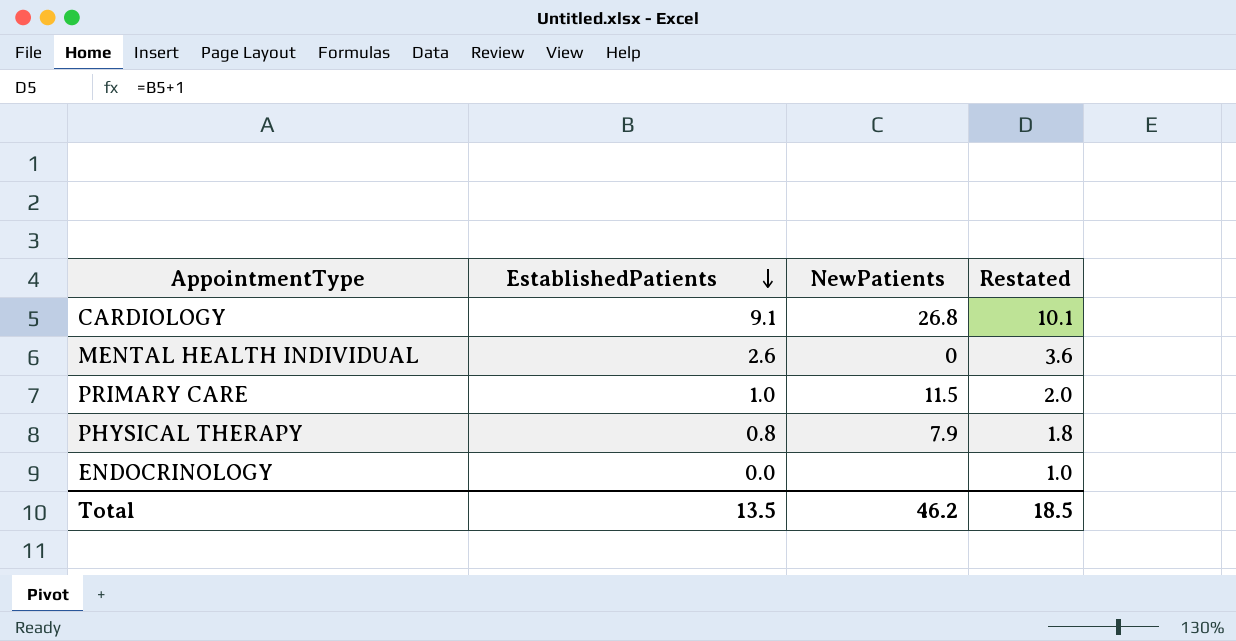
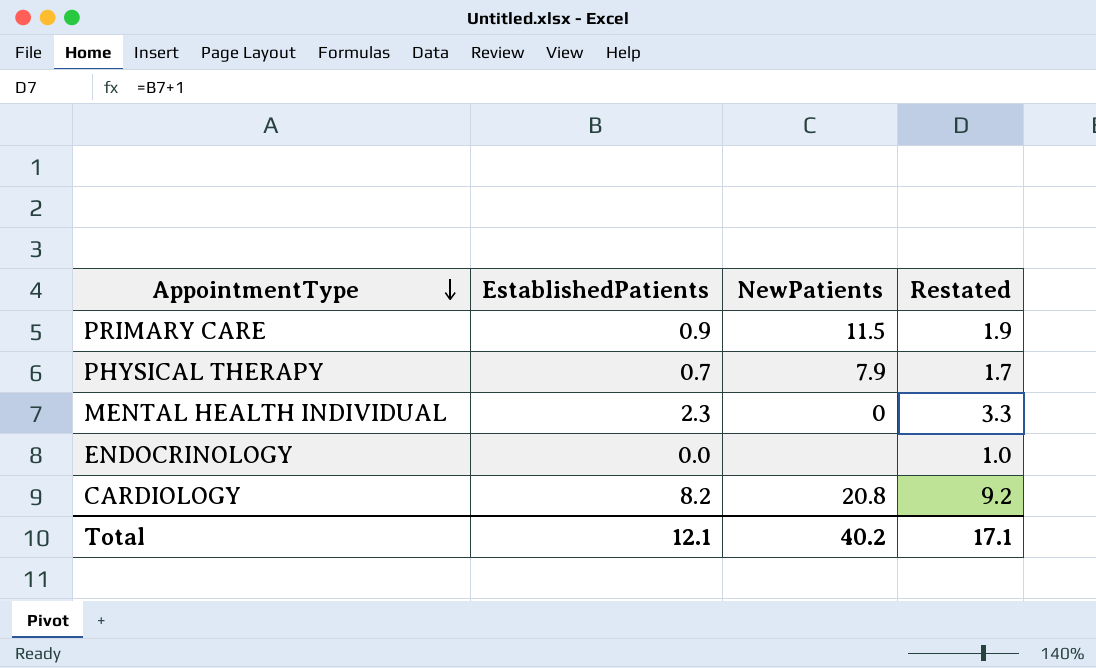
row order: EstablishedPatients descending -> AppointmentType descending
PRIMARY CARE | EstablishedPatients: 1.0 -> 0.9
PRIMARY CARE | Restated: 2.0 -> 1.9
PHYSICAL THERAPY | EstablishedPatients: 0.8 -> 0.7
PHYSICAL THERAPY | Restated: 1.8 -> 1.7
MENTAL HEALTH INDIVIDUAL | EstablishedPatients: 2.6 -> 2.3
MENTAL HEALTH INDIVIDUAL | Restated: 3.6 -> 3.3
CARDIOLOGY | EstablishedPatients: 9.1 -> 8.2
CARDIOLOGY | NewPatients: 26.8 -> 20.8
CARDIOLOGY | Restated: 10.1 -> 9.2
Total | EstablishedPatients: 13.5 -> 12.1
Total | NewPatients: 46.2 -> 40.2
Total | Restated: 18.5 -> 17.1

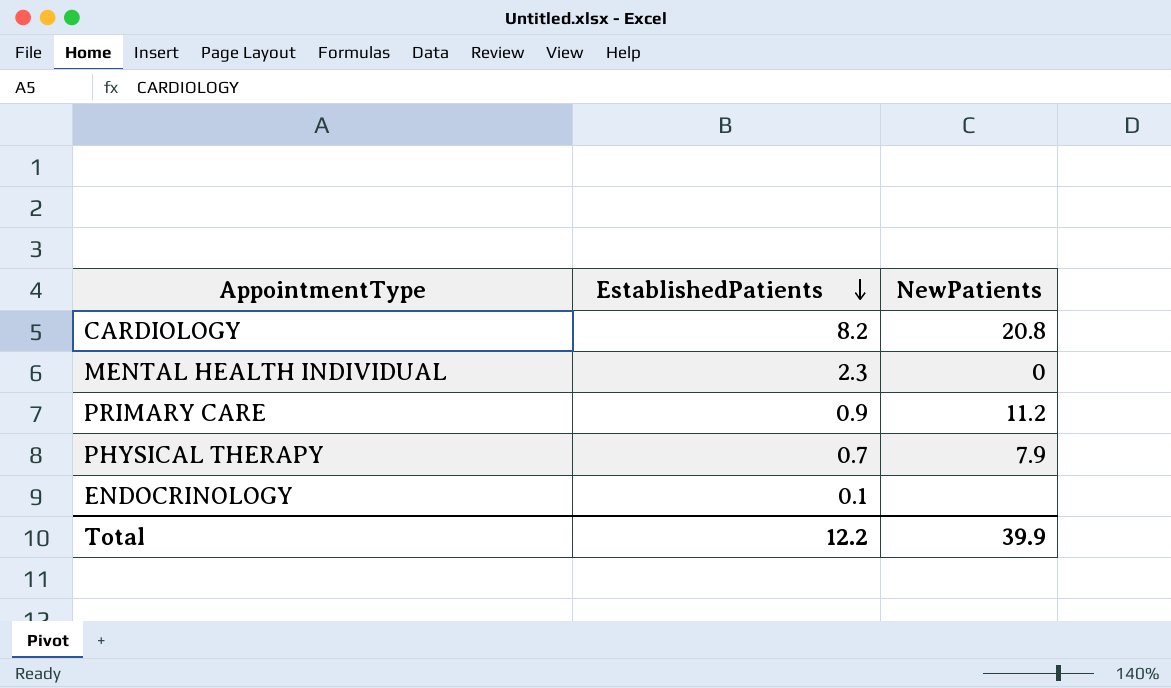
row order: AppointmentType descending -> EstablishedPatients descending
column Restated | formula: [EstablishedPatients] + 1 -> none
PRIMARY CARE | NewPatients: 11.5 -> 11.2
ENDOCRINOLOGY | EstablishedPatients: 0.0 -> 0.1
Total | EstablishedPatients: 12.1 -> 12.2
Total | NewPatients: 40.2 -> 39.9

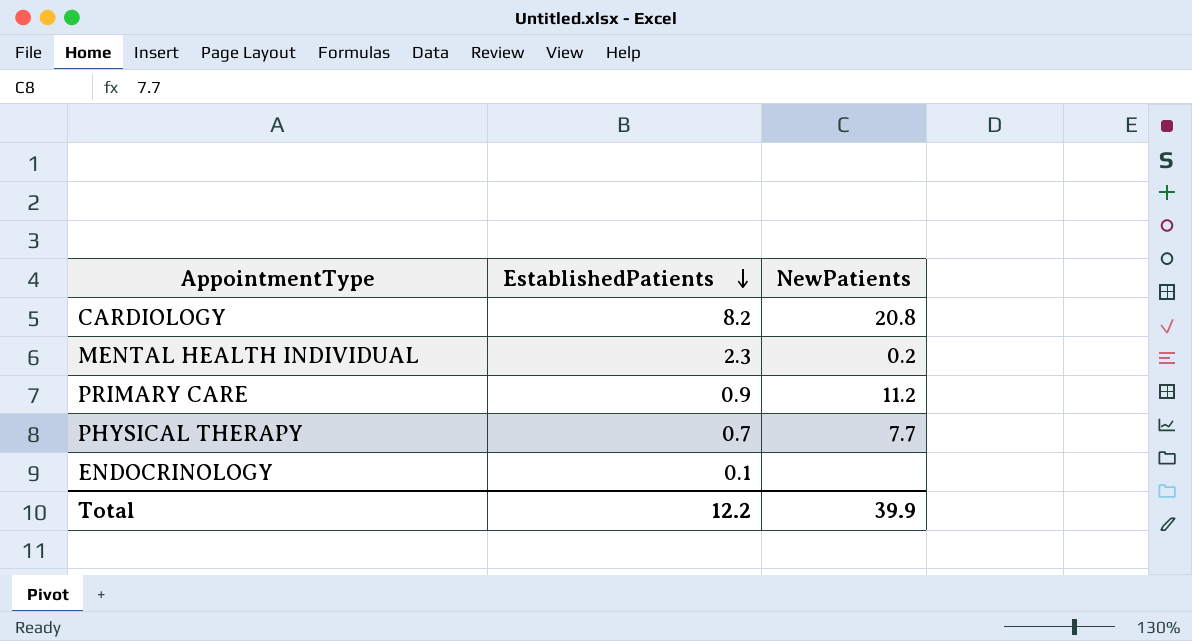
MENTAL HEALTH INDIVIDUAL | NewPatients: 0 -> 0.2
PHYSICAL THERAPY | NewPatients: 7.9 -> 7.7

